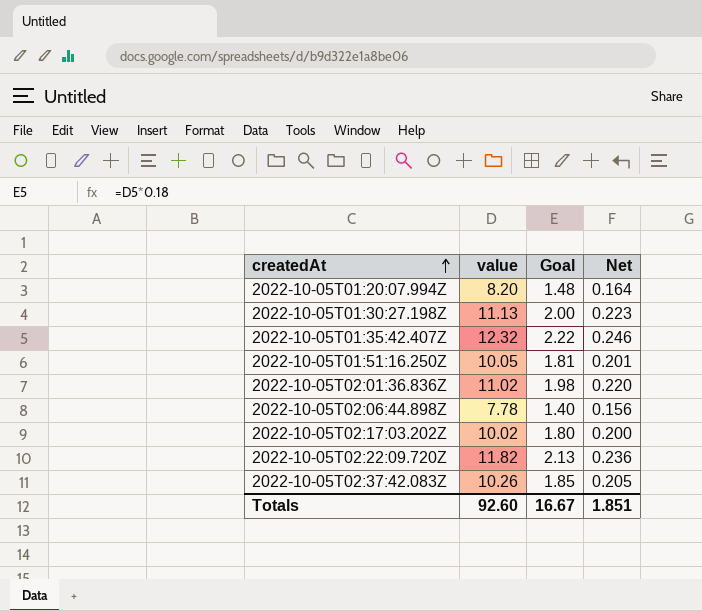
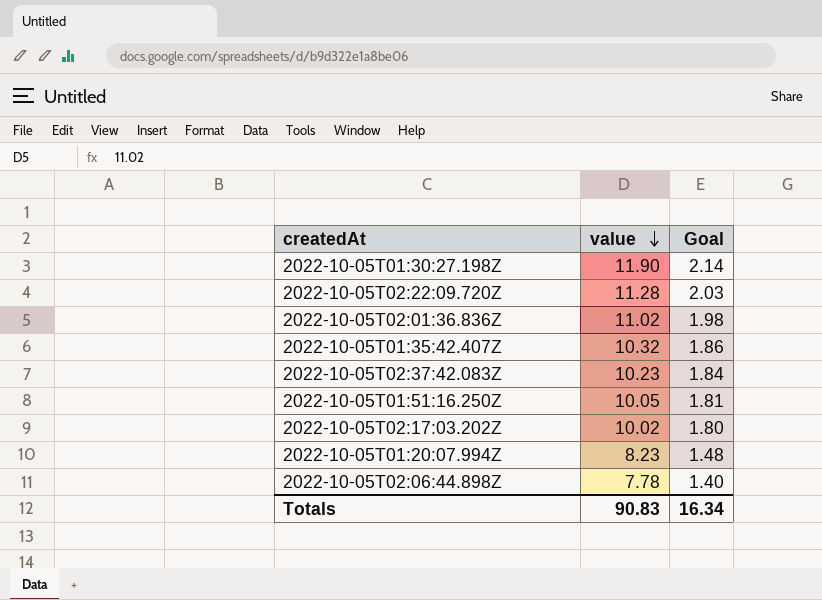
row order: createdAt ascending -> value descending
column Net | formula: [value] * 0.02 -> none
2022-10-05T01:30:27.198Z | value: 11.13 -> 11.90
2022-10-05T01:30:27.198Z | Goal: 2.00 -> 2.14
2022-10-05T02:22:09.720Z | value: 11.82 -> 11.28
2022-10-05T02:22:09.720Z | Goal: 2.13 -> 2.03
2022-10-05T01:35:42.407Z | value: 12.32 -> 10.32
2022-10-05T01:35:42.407Z | Goal: 2.22 -> 1.86
2022-10-05T02:37:42.083Z | value: 10.26 -> 10.23
2022-10-05T02:37:42.083Z | Goal: 1.85 -> 1.84
2022-10-05T01:20:07.994Z | value: 8.20 -> 8.23
Totals | value: 92.60 -> 90.83
Totals | Goal: 16.67 -> 16.34

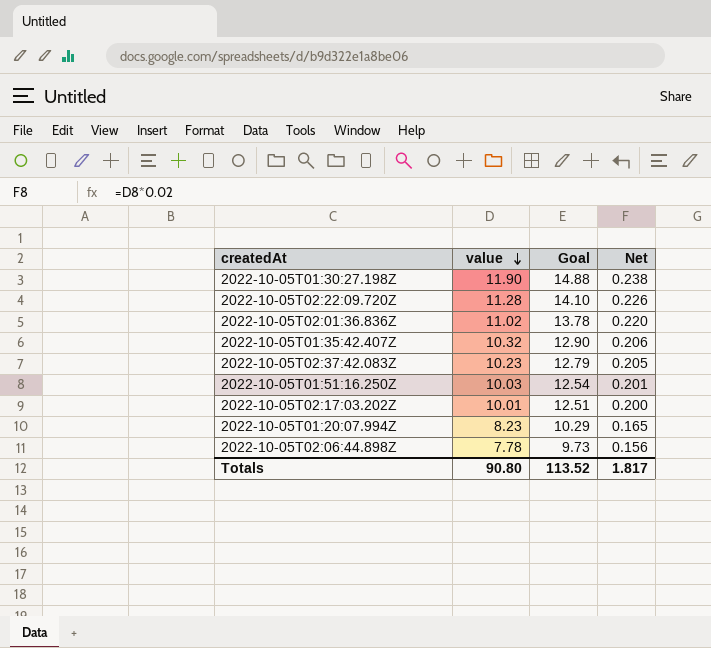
column Goal | formula: [value] * 0.18 -> [value] * 1.25
column Net | formula: none -> [value] * 0.02
2022-10-05T01:51:16.250Z | value: 10.05 -> 10.03
2022-10-05T02:17:03.202Z | value: 10.02 -> 10.01
Totals | value: 90.83 -> 90.80
Totals | Goal: 16.34 -> 113.52

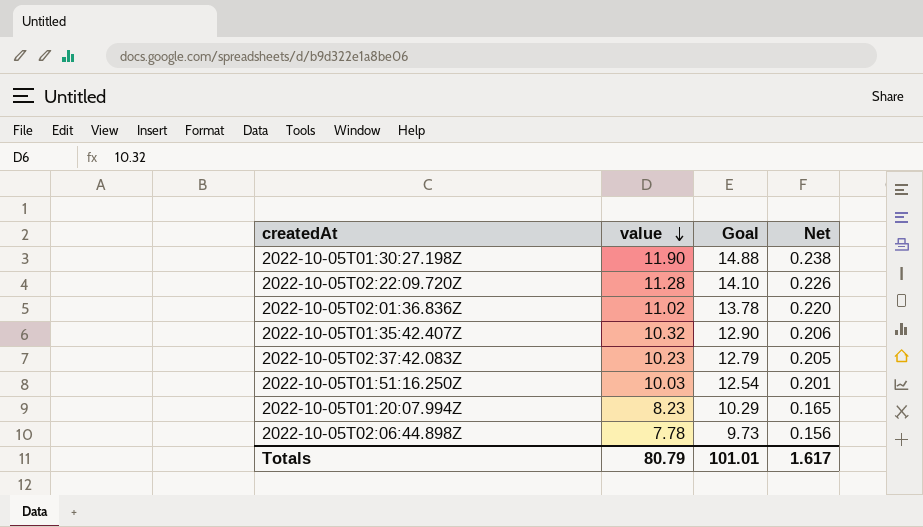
row 2022-10-05T02:17:03.202Z: 10.01 | 12.51 | 0.200 -> none
Totals | value: 90.80 -> 80.79
Totals | Goal: 113.52 -> 101.01
Totals | Net: 1.817 -> 1.617

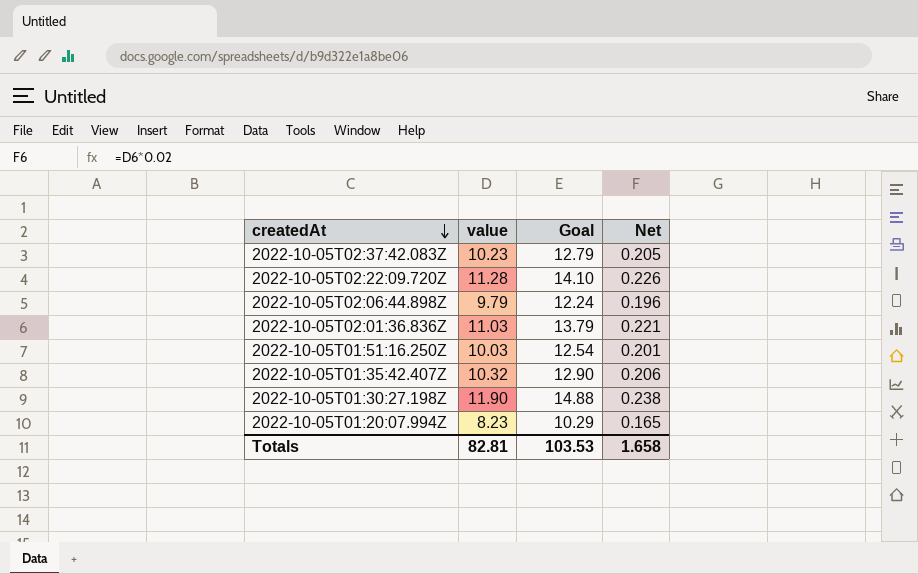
row order: value descending -> createdAt descending
2022-10-05T02:06:44.898Z | value: 7.78 -> 9.79
2022-10-05T02:06:44.898Z | Goal: 9.73 -> 12.24
2022-10-05T02:06:44.898Z | Net: 0.156 -> 0.196
2022-10-05T02:01:36.836Z | value: 11.02 -> 11.03
2022-10-05T02:01:36.836Z | Goal: 13.78 -> 13.79
2022-10-05T02:01:36.836Z | Net: 0.220 -> 0.221
Totals | value: 80.79 -> 82.81
Totals | Goal: 101.01 -> 103.53
Totals | Net: 1.617 -> 1.658

